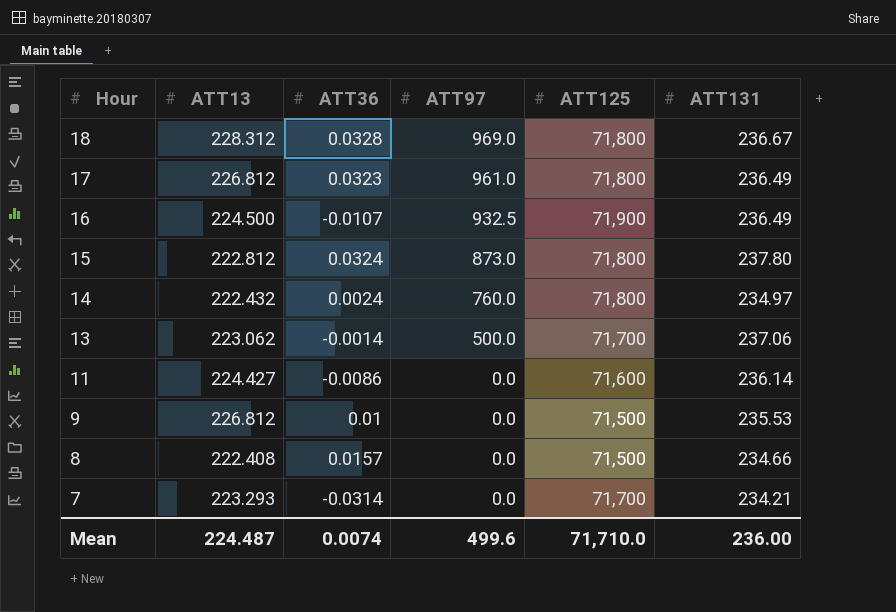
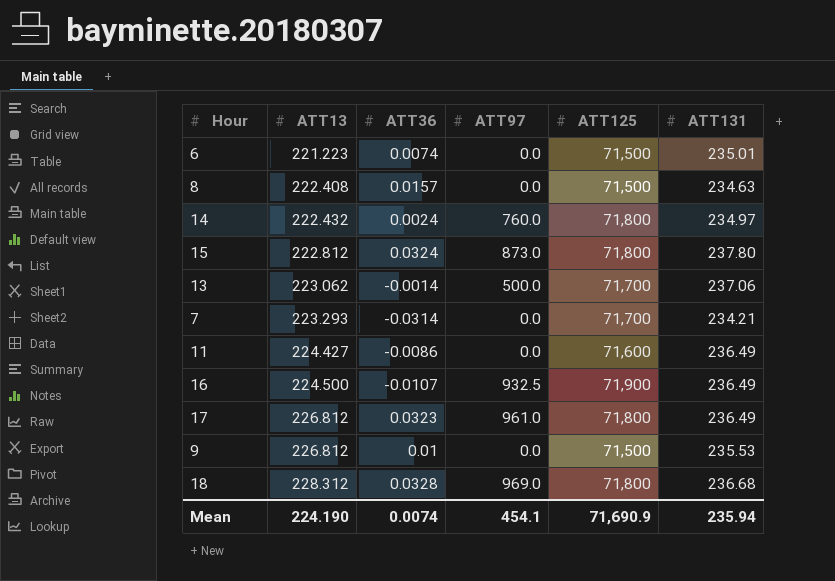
row order: Hour descending -> ATT13 ascending
row 6: none -> 221.223 | 0.0074 | 0.0 | 71,500 | 235.01
8 | ATT131: 234.66 -> 234.63
11 | ATT131: 236.14 -> 236.49
18 | ATT131: 236.67 -> 236.68
Mean | ATT13: 224.487 -> 224.190
Mean | ATT97: 499.6 -> 454.1
Mean | ATT125: 71,710.0 -> 71,690.9
Mean | ATT131: 236.00 -> 235.94

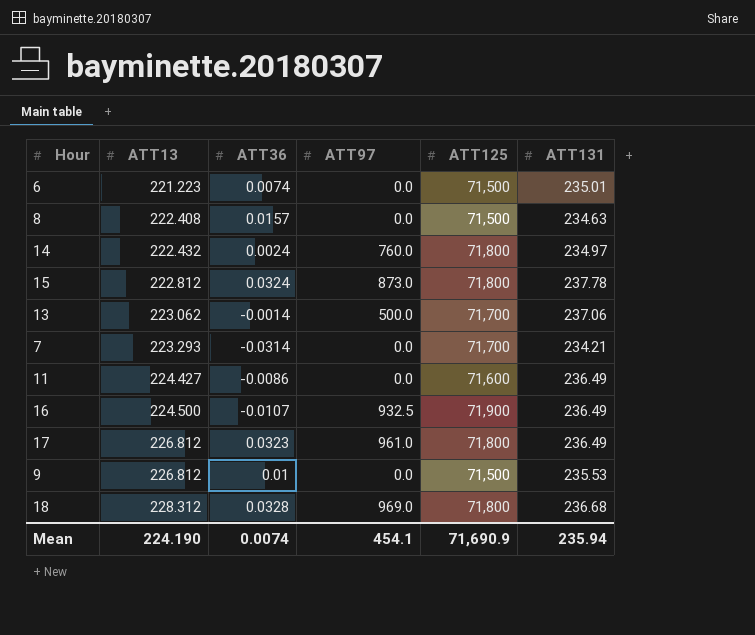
15 | ATT131: 237.80 -> 237.78

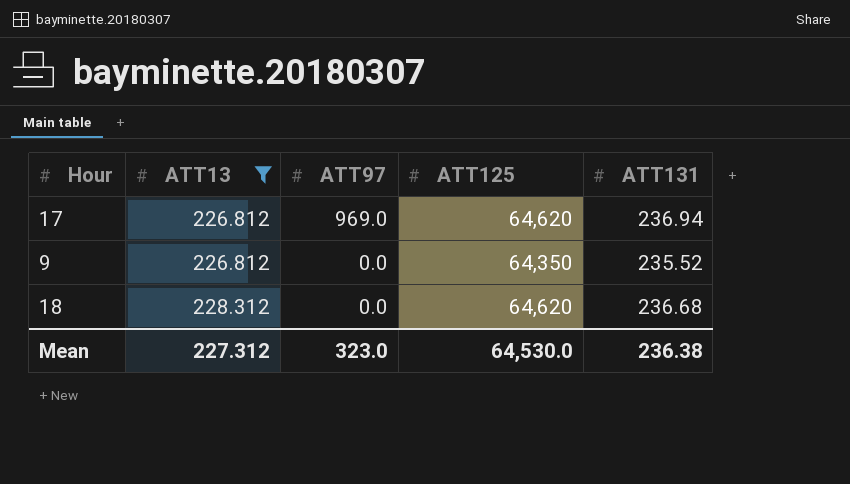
filter: none -> ATT13 >= 226.812
column ATT36 | position: 3 -> none
17 | ATT97: 961.0 -> 969.0
17 | ATT125: 71,800 -> 64,620
17 | ATT131: 236.49 -> 236.94
9 | ATT125: 71,500 -> 64,350
9 | ATT131: 235.53 -> 235.52
18 | ATT97: 969.0 -> 0.0
18 | ATT125: 71,800 -> 64,620
Mean | ATT13: 224.190 -> 227.312
Mean | ATT97: 454.1 -> 323.0
Mean | ATT125: 71,690.9 -> 64,530.0
Mean | ATT131: 235.94 -> 236.38

